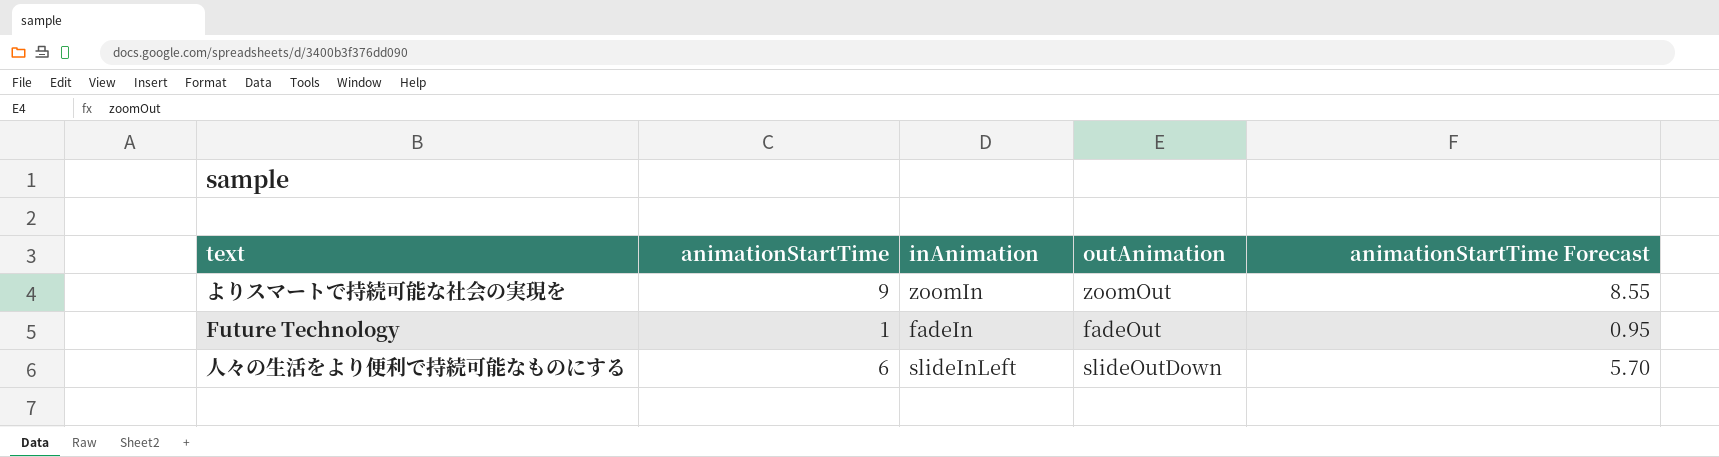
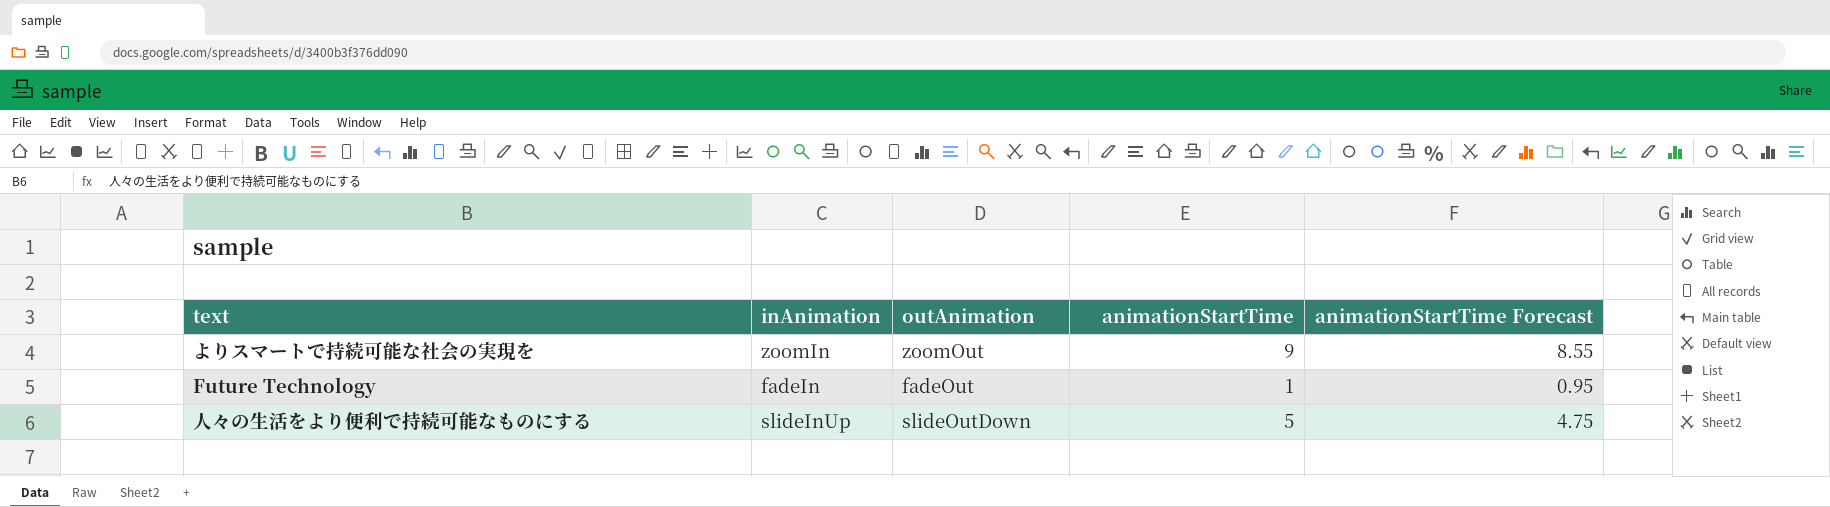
column animationStartTime | position: 2 -> 4
人々の生活をより便利で持続可能なものにする | inAnimation: slideInLeft -> slideInUp
人々の生活をより便利で持続可能なものにする | animationStartTime: 6 -> 5
人々の生活をより便利で持続可能なものにする | animationStartTime Forecast: 5.70 -> 4.75

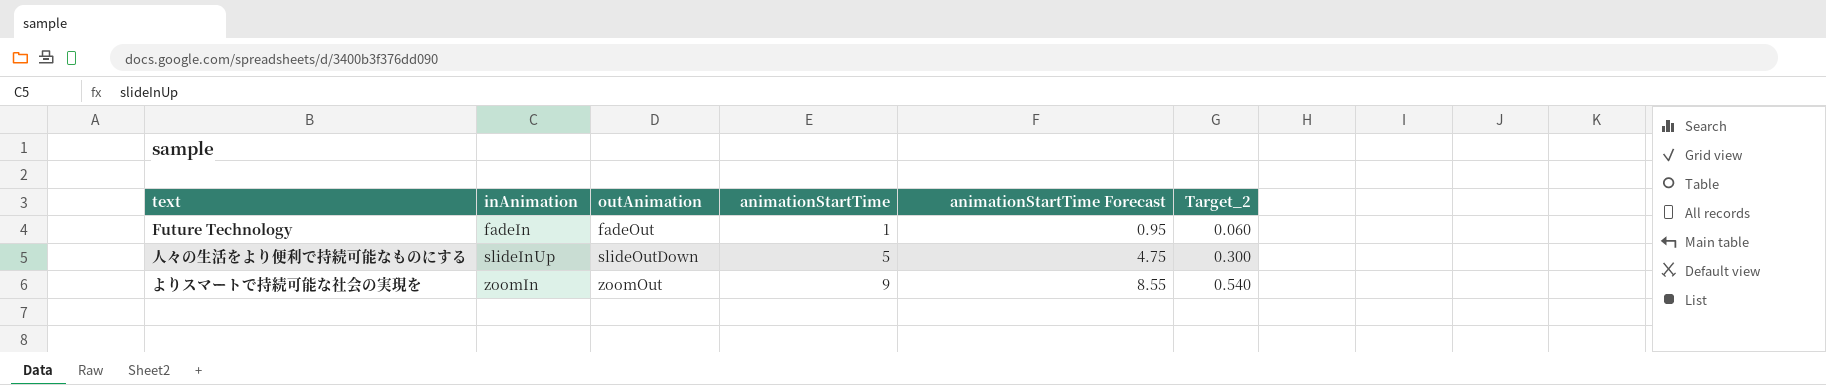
row order: none -> inAnimation ascending
column Target_2 | formula: none -> [animationStartTime] * 0.06

